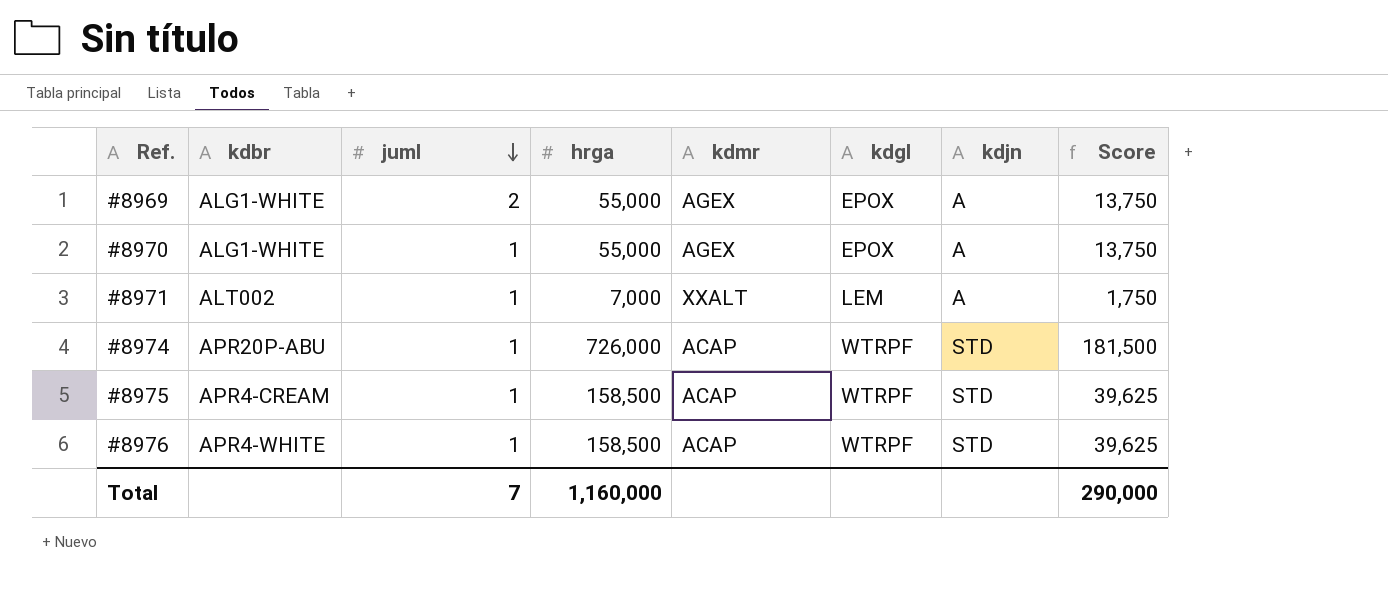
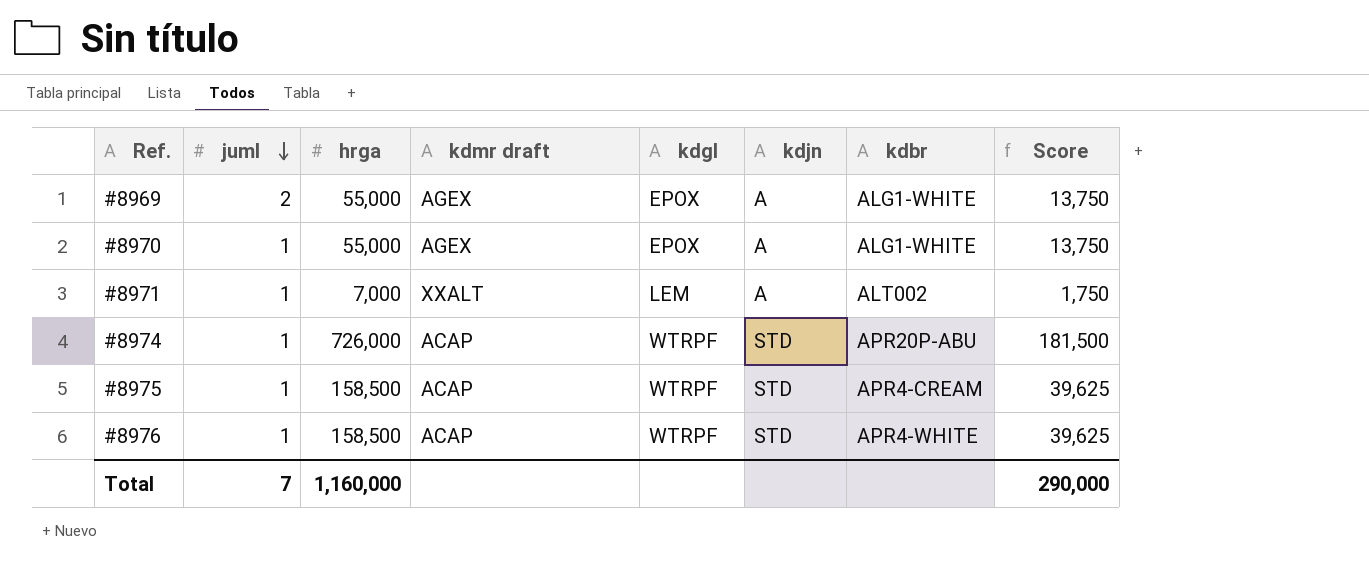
column name: kdmr -> kdmr draft
column kdbr | position: 2 -> 7

